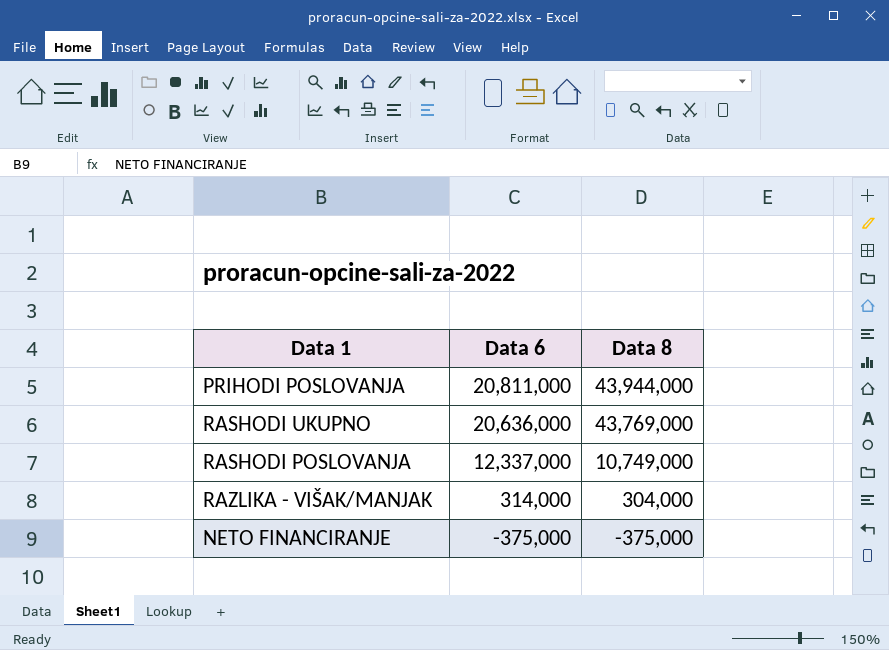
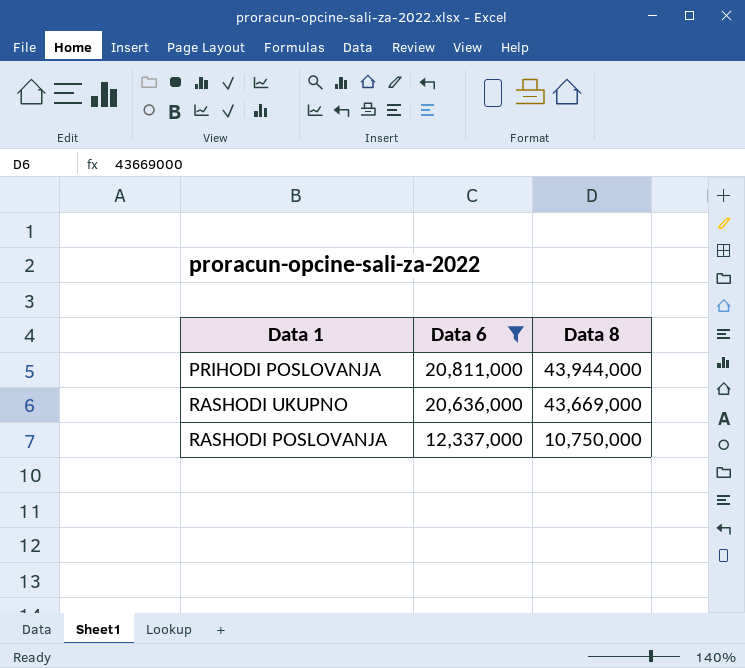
filter: none -> Data 6 >= 12,337,000
RASHODI UKUPNO | Data 8: 43,769,000 -> 43,669,000
RASHODI POSLOVANJA | Data 8: 10,749,000 -> 10,750,000

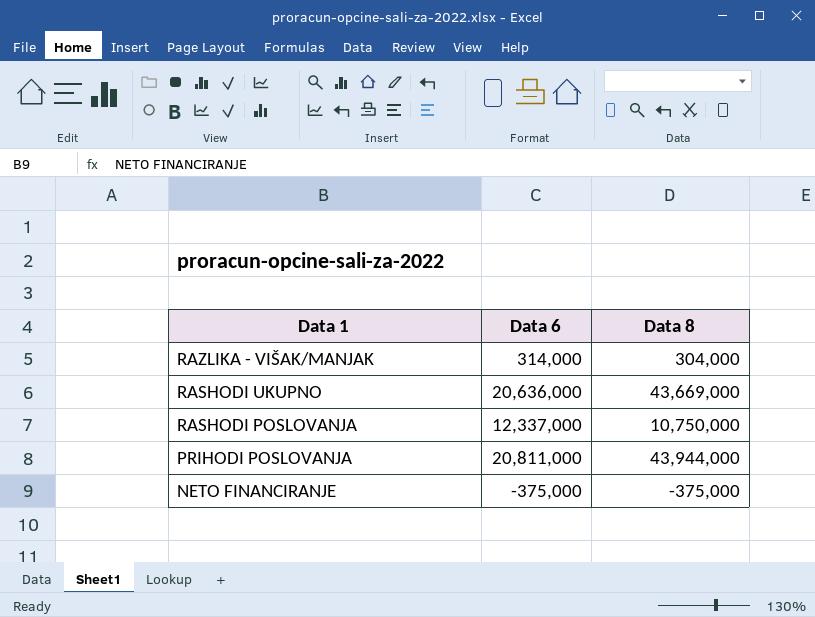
filter: Data 6 >= 12,337,000 -> none
row order: Data 6 descending -> Data 1 descending

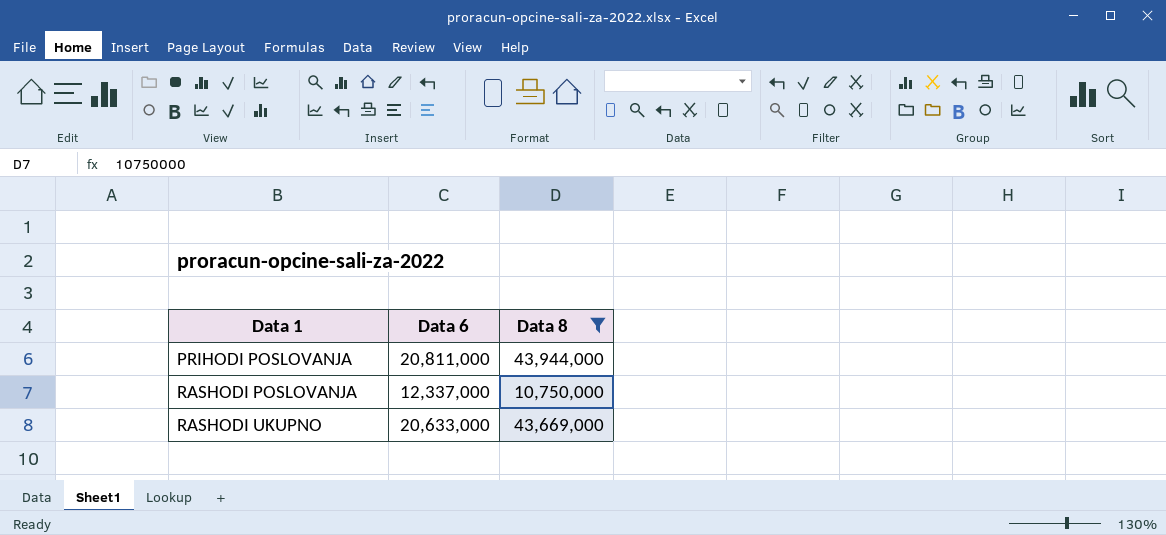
filter: none -> Data 8 >= 10,750,000
row order: Data 1 descending -> Data 1 ascending
RASHODI UKUPNO | Data 6: 20,636,000 -> 20,633,000

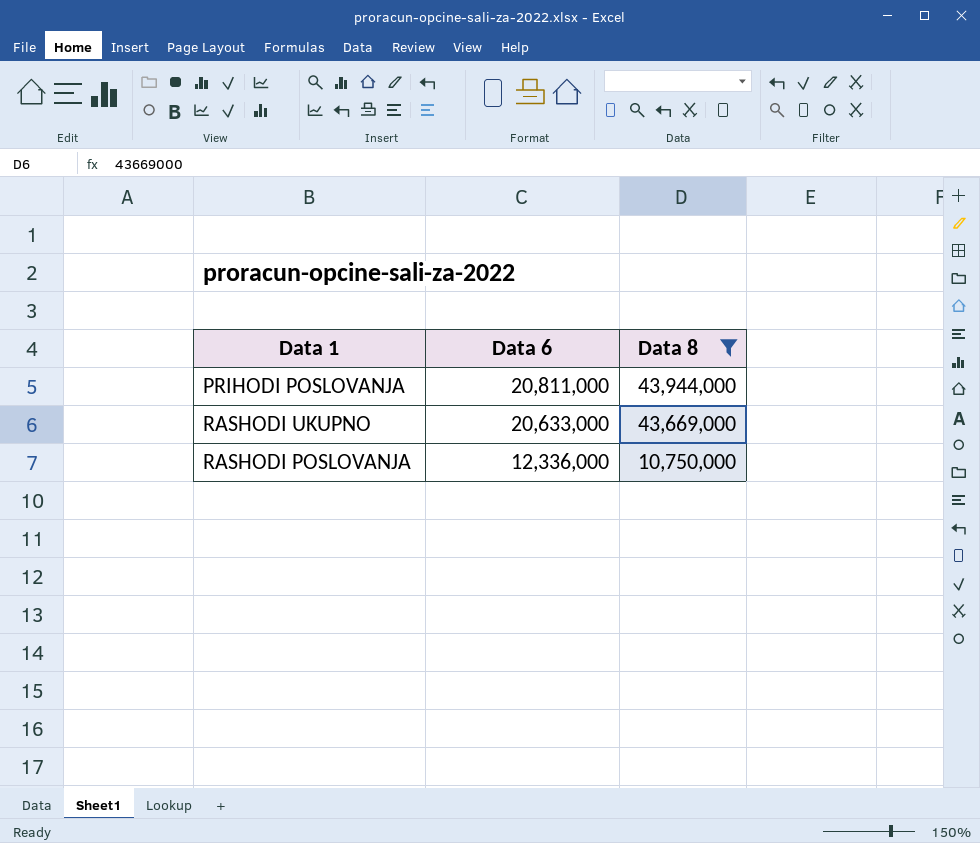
row order: Data 1 ascending -> Data 6 descending
RASHODI POSLOVANJA | Data 6: 12,337,000 -> 12,336,000

